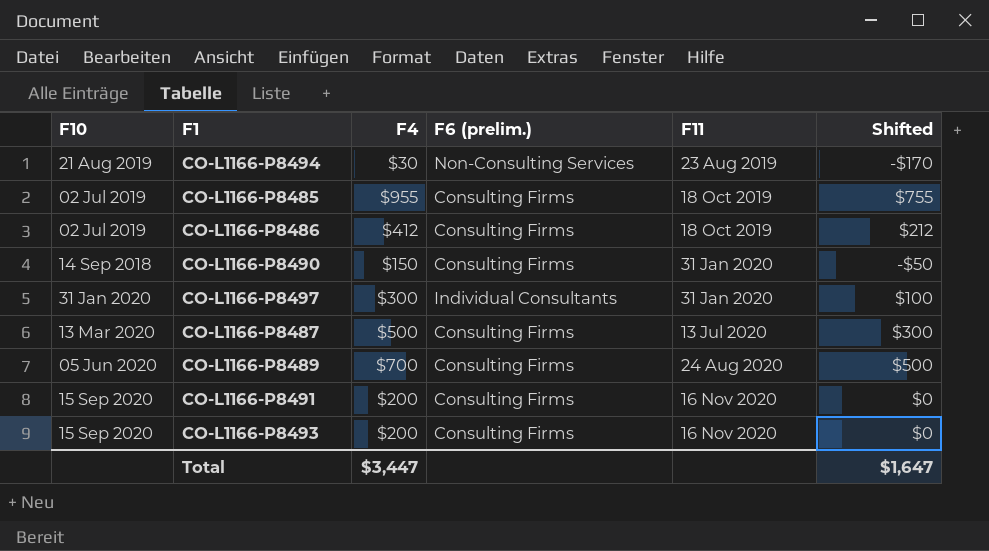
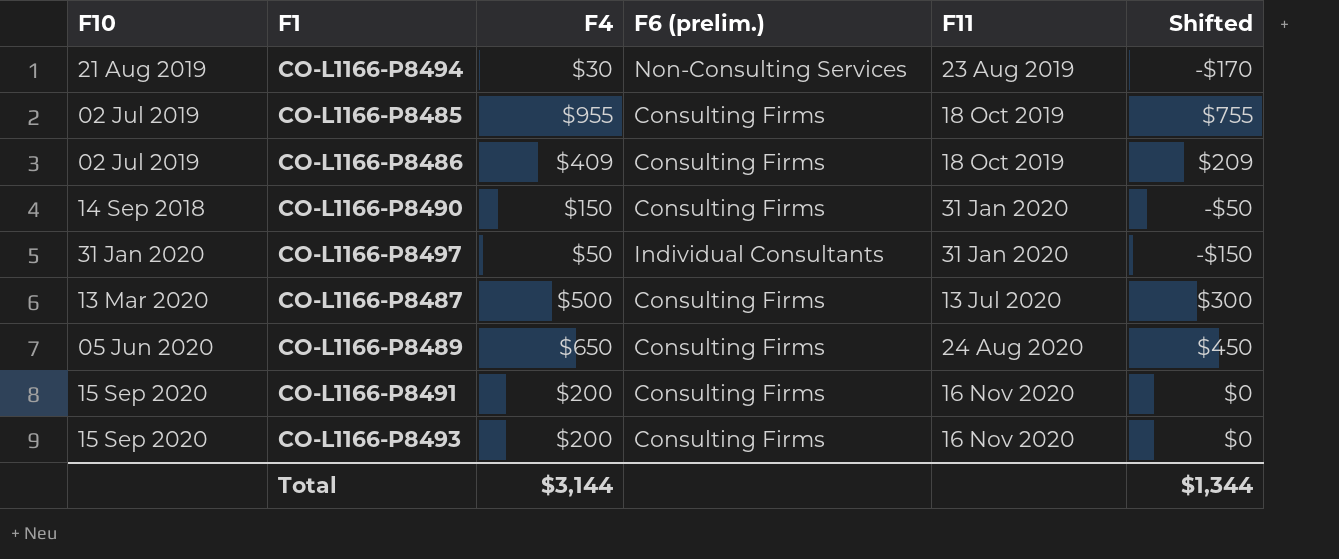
CO-L1166-P8486 | F4: $412 -> $409
CO-L1166-P8486 | Shifted: $212 -> $209
CO-L1166-P8497 | F4: $300 -> $50
CO-L1166-P8497 | Shifted: $100 -> -$150
CO-L1166-P8489 | F4: $700 -> $650
CO-L1166-P8489 | Shifted: $500 -> $450
Total | F4: $3,447 -> $3,144
Total | Shifted: $1,647 -> $1,344

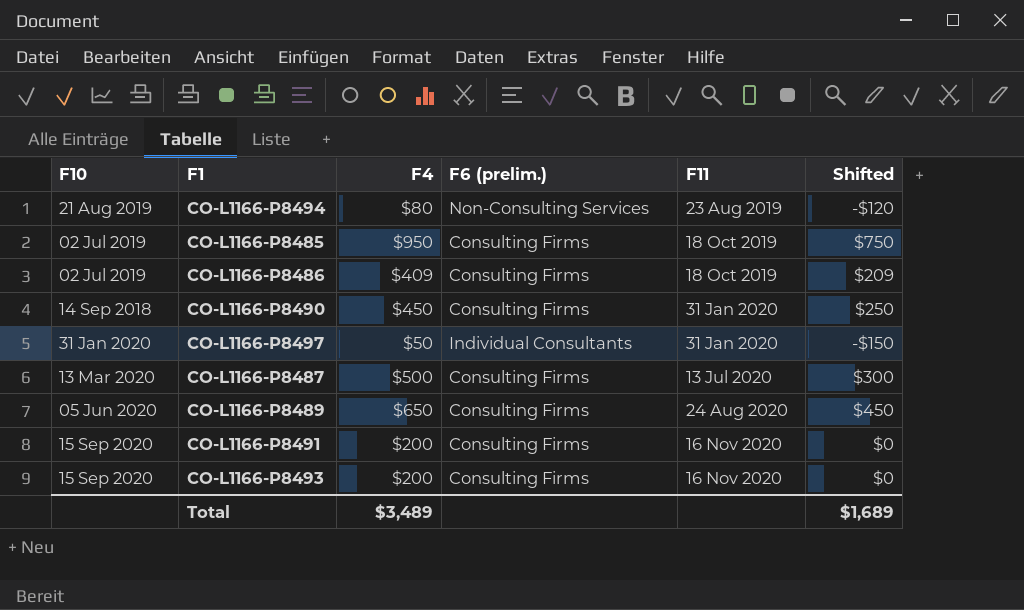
CO-L1166-P8494 | F4: $30 -> $80
CO-L1166-P8494 | Shifted: -$170 -> -$120
CO-L1166-P8485 | F4: $955 -> $950
CO-L1166-P8485 | Shifted: $755 -> $750
CO-L1166-P8490 | F4: $150 -> $450
CO-L1166-P8490 | Shifted: -$50 -> $250
Total | F4: $3,144 -> $3,489
Total | Shifted: $1,344 -> $1,689

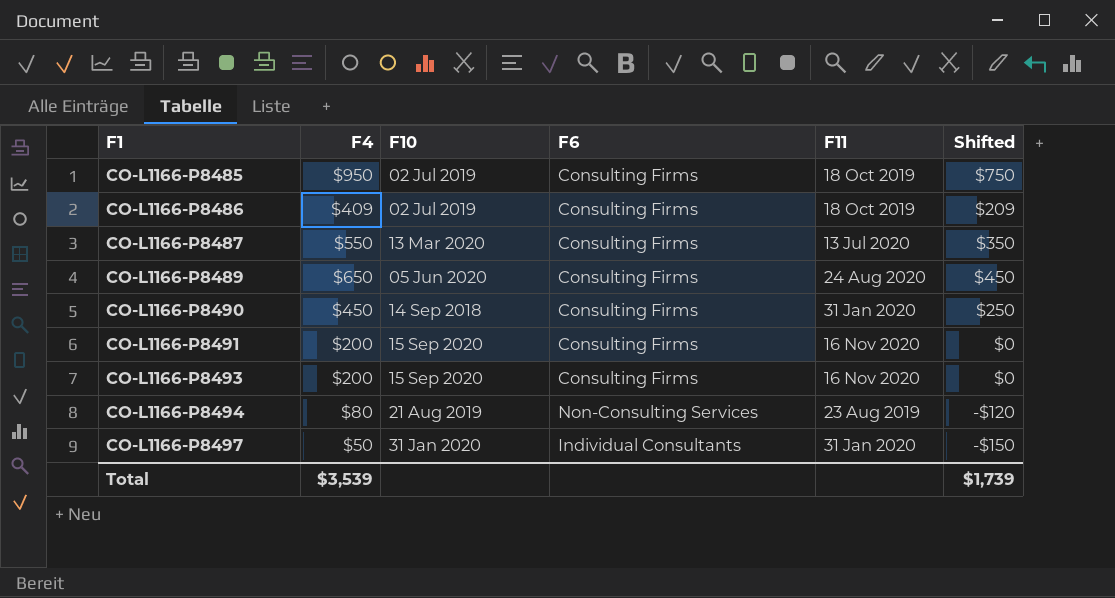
row order: F11 ascending -> F1 ascending
column F10 | position: 1 -> 3
column name: F6 (prelim.) -> F6
CO-L1166-P8487 | F4: $500 -> $550
CO-L1166-P8487 | Shifted: $300 -> $350
Total | F4: $3,489 -> $3,539
Total | Shifted: $1,689 -> $1,739

